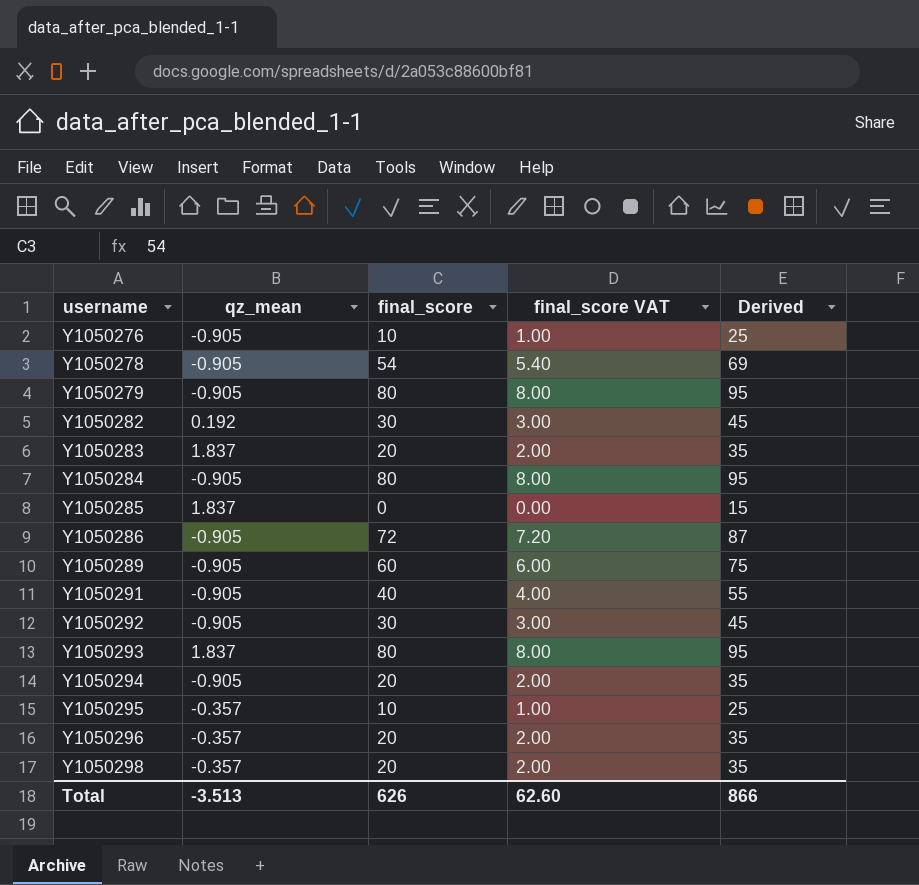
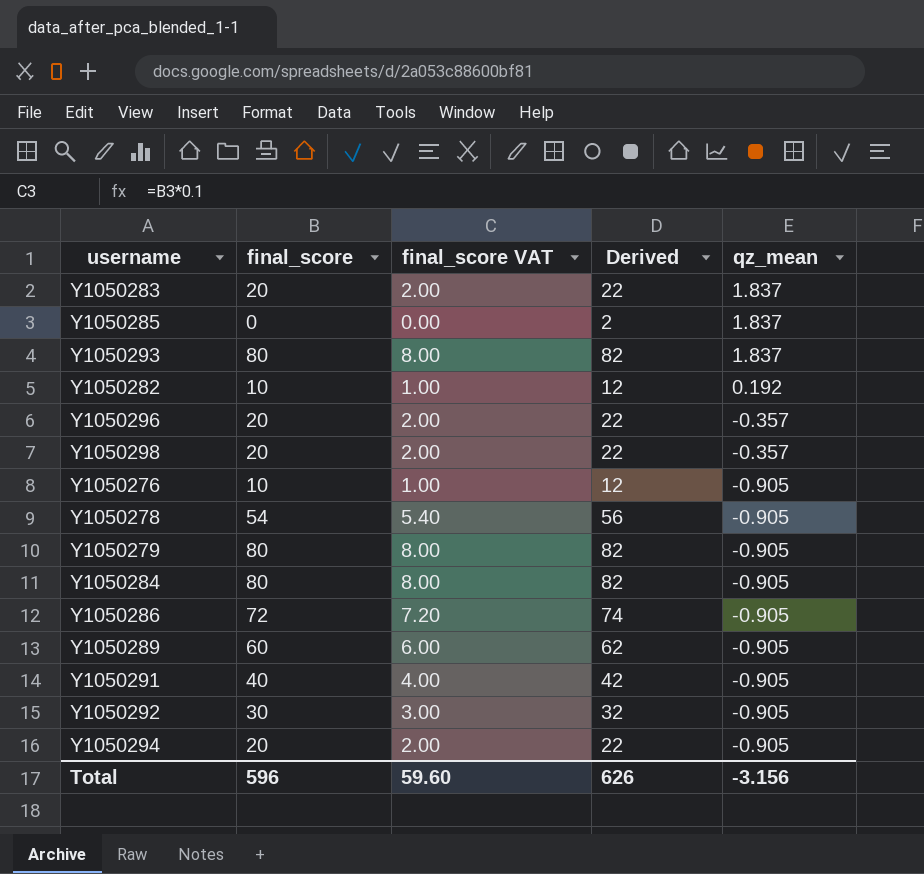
row order: username ascending -> qz_mean descending
column Derived | formula: [final_score] + 15 -> [final_score] + 2
column qz_mean | position: 2 -> 5
row Y1050295: -0.357 | 10 | 1.00 | 25 -> none
Y1050282 | final_score: 30 -> 10
Y1050282 | final_score VAT: 3.00 -> 1.00
Total | final_score: 626 -> 596
Total | final_score VAT: 62.60 -> 59.60
Total | Derived: 866 -> 626
Total | qz_mean: -3.513 -> -3.156

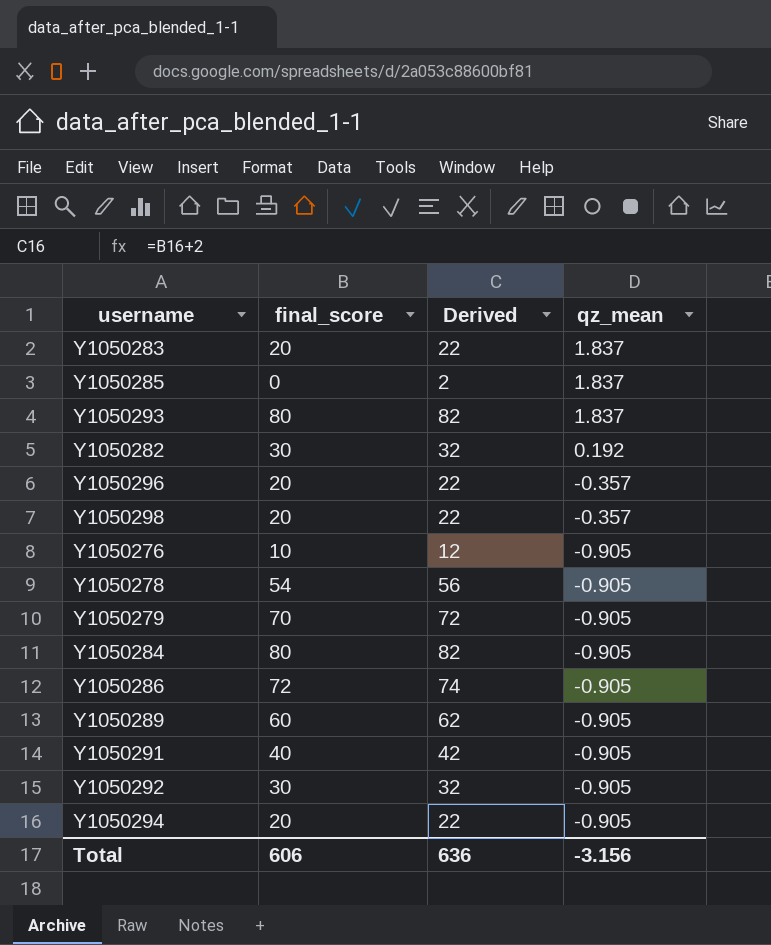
column final_score VAT | formula: [final_score] * 0.1 -> none
Y1050282 | final_score: 10 -> 30
Y1050282 | Derived: 12 -> 32
Y1050279 | final_score: 80 -> 70
Y1050279 | Derived: 82 -> 72
Total | final_score: 596 -> 606
Total | Derived: 626 -> 636

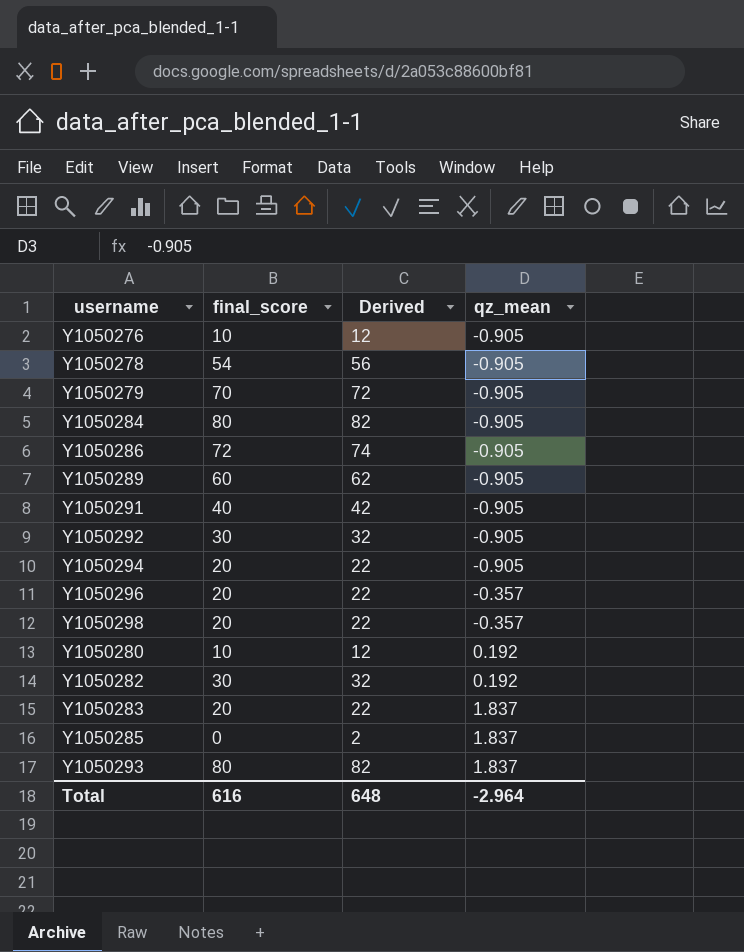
row order: qz_mean descending -> qz_mean ascending
row Y1050280: none -> 10 | 12 | 0.192
Total | final_score: 606 -> 616
Total | Derived: 636 -> 648
Total | qz_mean: -3.156 -> -2.964

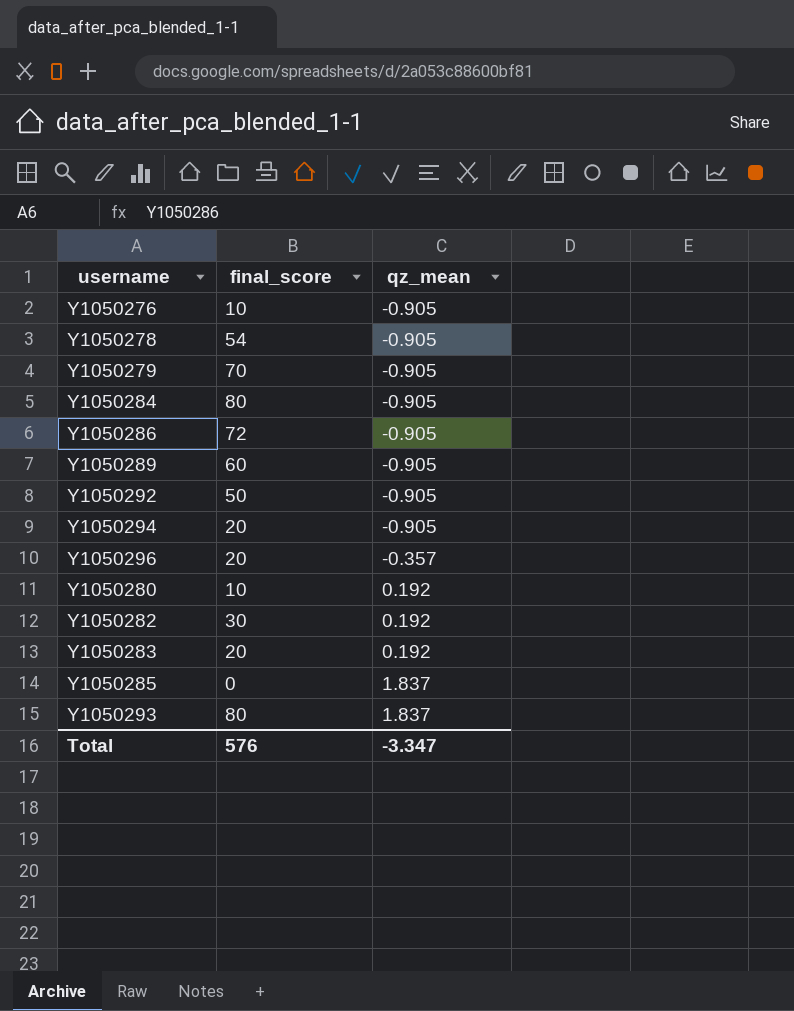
column Derived | formula: [final_score] + 2 -> none
row Y1050291: 40 | 42 | -0.905 -> none
row Y1050298: 20 | 22 | -0.357 -> none
Y1050292 | final_score: 30 -> 50
Y1050283 | qz_mean: 1.837 -> 0.192
Total | final_score: 616 -> 576
Total | qz_mean: -2.964 -> -3.347

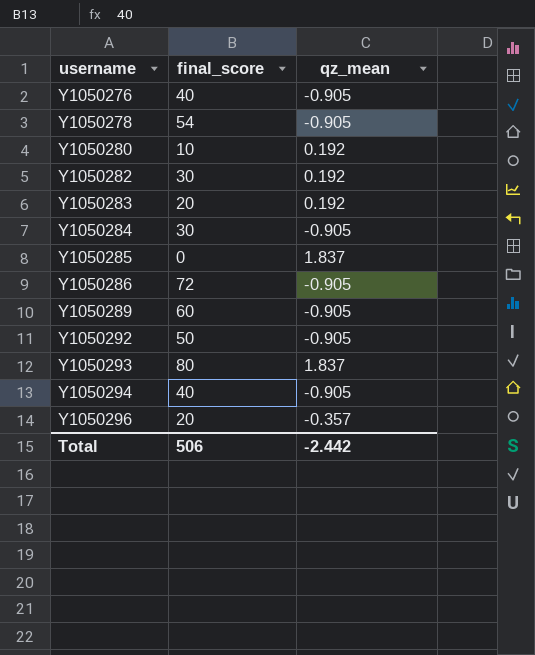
row order: qz_mean ascending -> username ascending
row Y1050279: 70 | -0.905 -> none
Y1050276 | final_score: 10 -> 40
Y1050284 | final_score: 80 -> 30
Y1050294 | final_score: 20 -> 40
Total | final_score: 576 -> 506
Total | qz_mean: -3.347 -> -2.442

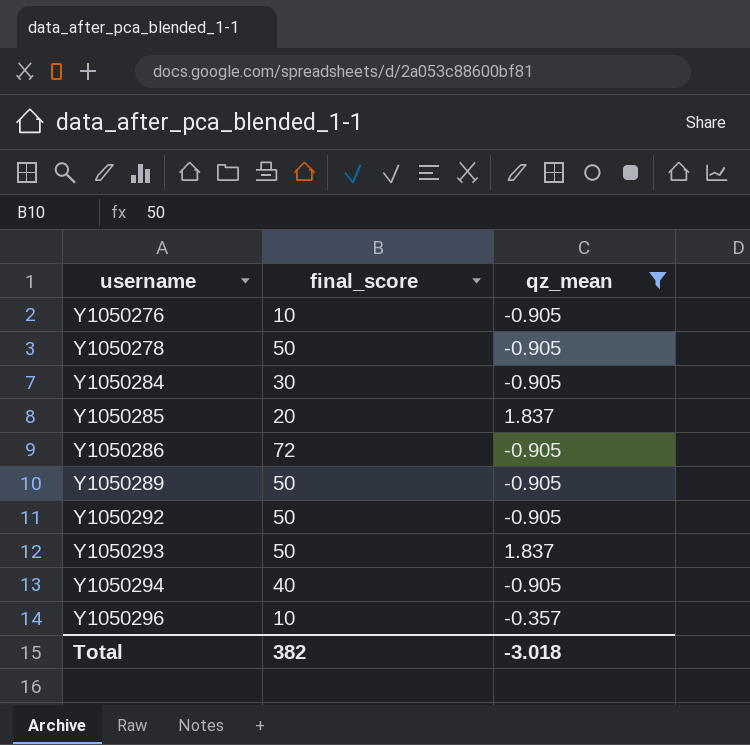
filter: none -> qz_mean != 0.192
Y1050276 | final_score: 40 -> 10
Y1050278 | final_score: 54 -> 50
Y1050285 | final_score: 0 -> 20
Y1050289 | final_score: 60 -> 50
Y1050293 | final_score: 80 -> 50
Y1050296 | final_score: 20 -> 10
Total | final_score: 506 -> 382
Total | qz_mean: -2.442 -> -3.018

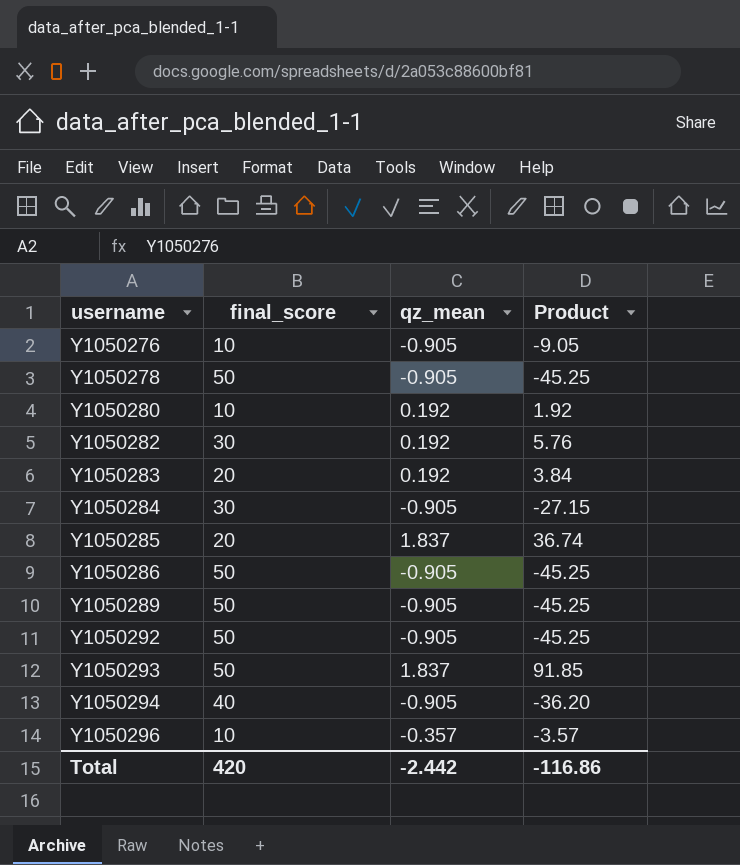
filter: qz_mean != 0.192 -> none
column Product | formula: none -> [final_score] * [qz_mean]
Y1050286 | final_score: 72 -> 50
Total | final_score: 382 -> 420
Total | qz_mean: -3.018 -> -2.442

